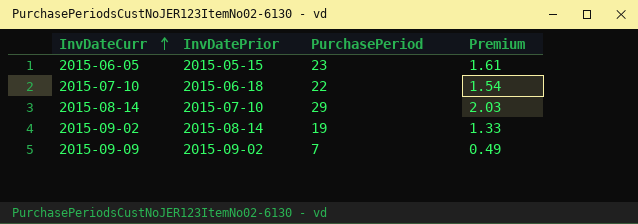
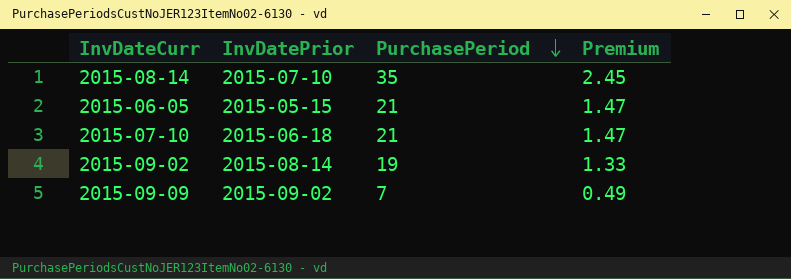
row order: InvDateCurr ascending -> PurchasePeriod descending
2015-08-14 | PurchasePeriod: 29 -> 35
2015-08-14 | Premium: 2.03 -> 2.45
2015-06-05 | PurchasePeriod: 23 -> 21
2015-06-05 | Premium: 1.61 -> 1.47
2015-07-10 | PurchasePeriod: 22 -> 21
2015-07-10 | Premium: 1.54 -> 1.47

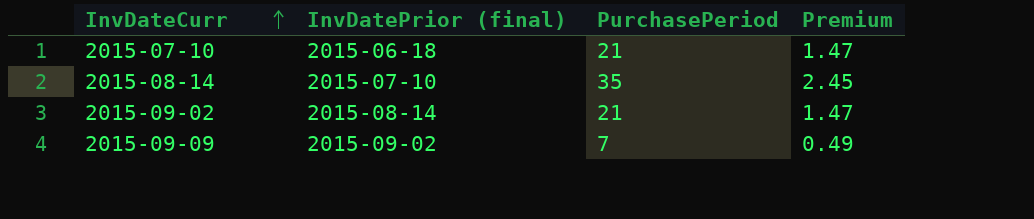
row order: PurchasePeriod descending -> InvDateCurr ascending
column name: InvDatePrior -> InvDatePrior (final)
row 2015-06-05: 2015-05-15 | 21 | 1.47 -> none
2015-09-02 | PurchasePeriod: 19 -> 21
2015-09-02 | Premium: 1.33 -> 1.47

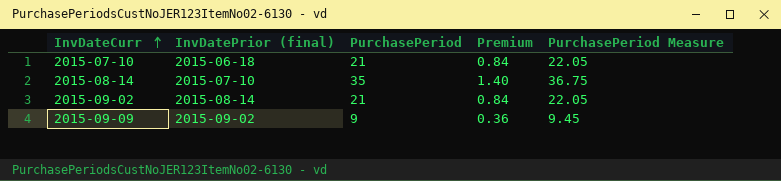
column Premium | formula: [PurchasePeriod] * 0.07 -> [PurchasePeriod] * 0.04
column PurchasePeriod Measure | formula: none -> [PurchasePeriod] * 1.05
2015-09-09 | PurchasePeriod: 7 -> 9

